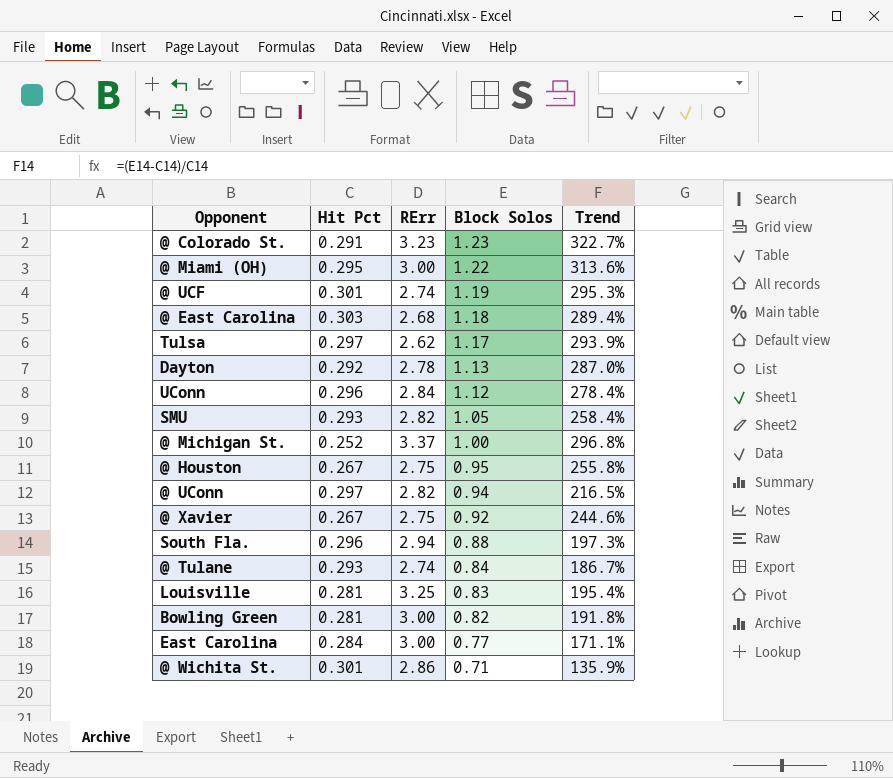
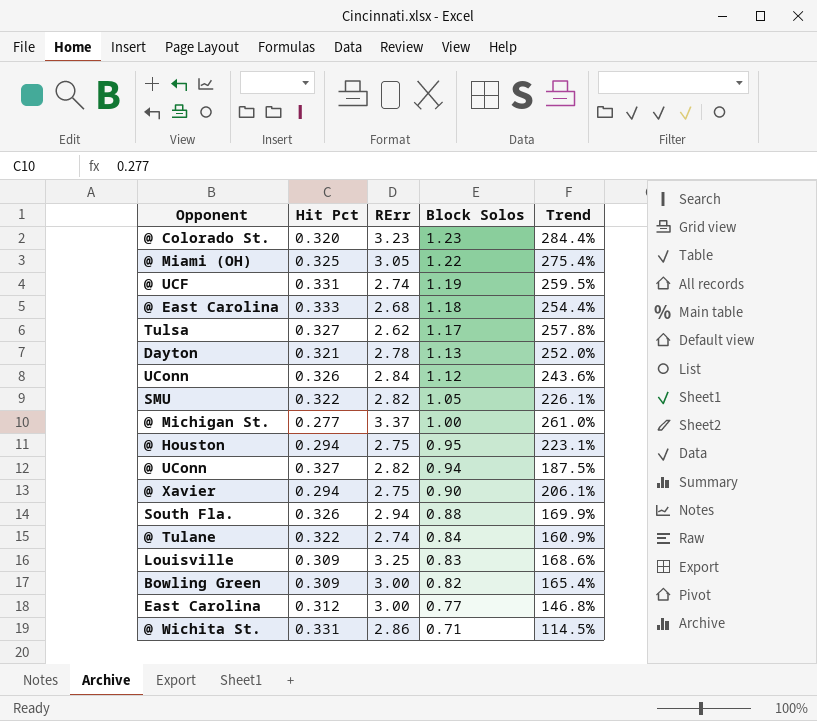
@ Colorado St. | Hit Pct: 0.291 -> 0.320
@ Colorado St. | Trend: 322.7% -> 284.4%
@ Miami (OH) | Hit Pct: 0.295 -> 0.325
@ Miami (OH) | RErr: 3.00 -> 3.05
@ Miami (OH) | Trend: 313.6% -> 275.4%
@ UCF | Hit Pct: 0.301 -> 0.331
@ UCF | Trend: 295.3% -> 259.5%
@ East Carolina | Hit Pct: 0.303 -> 0.333
@ East Carolina | Trend: 289.4% -> 254.4%
Tulsa | Hit Pct: 0.297 -> 0.327
Tulsa | Trend: 293.9% -> 257.8%
Dayton | Hit Pct: 0.292 -> 0.321
Dayton | Trend: 287.0% -> 252.0%
UConn | Hit Pct: 0.296 -> 0.326
UConn | Trend: 278.4% -> 243.6%
SMU | Hit Pct: 0.293 -> 0.322
SMU | Trend: 258.4% -> 226.1%
@ Michigan St. | Hit Pct: 0.252 -> 0.277
@ Michigan St. | Trend: 296.8% -> 261.0%
@ Houston | Hit Pct: 0.267 -> 0.294
@ Houston | Trend: 255.8% -> 223.1%
@ UConn | Hit Pct: 0.297 -> 0.327
@ UConn | Trend: 216.5% -> 187.5%
@ Xavier | Hit Pct: 0.267 -> 0.294
@ Xavier | Block Solos: 0.92 -> 0.90
@ Xavier | Trend: 244.6% -> 206.1%
South Fla. | Hit Pct: 0.296 -> 0.326
South Fla. | Trend: 197.3% -> 169.9%
@ Tulane | Hit Pct: 0.293 -> 0.322
@ Tulane | Trend: 186.7% -> 160.9%
Louisville | Hit Pct: 0.281 -> 0.309
Louisville | Trend: 195.4% -> 168.6%
Bowling Green | Hit Pct: 0.281 -> 0.309
Bowling Green | Trend: 191.8% -> 165.4%
East Carolina | Hit Pct: 0.284 -> 0.312
East Carolina | Trend: 171.1% -> 146.8%
@ Wichita St. | Hit Pct: 0.301 -> 0.331
@ Wichita St. | Trend: 135.9% -> 114.5%

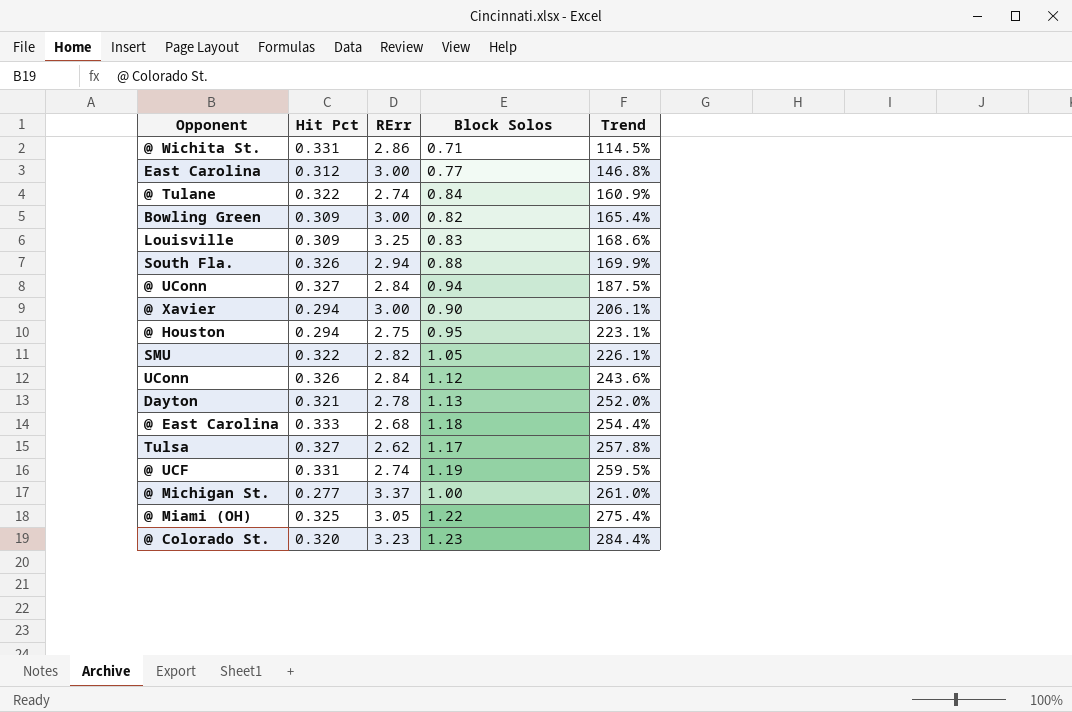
row order: Block Solos descending -> Trend ascending
@ UConn | RErr: 2.82 -> 2.84
@ Xavier | RErr: 2.75 -> 3.00

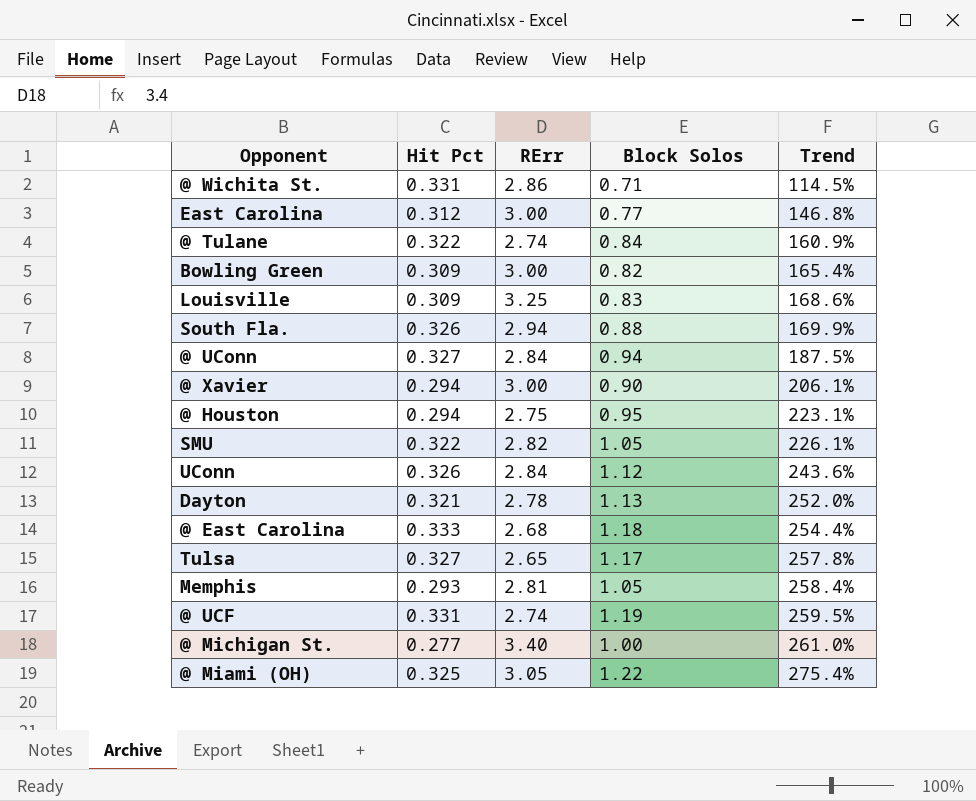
row @ Colorado St.: 0.320 | 3.23 | 1.23 | 284.4% -> none
Tulsa | RErr: 2.62 -> 2.65
row Memphis: none -> 0.293 | 2.81 | 1.05 | 258.4%
@ Michigan St. | RErr: 3.37 -> 3.40

